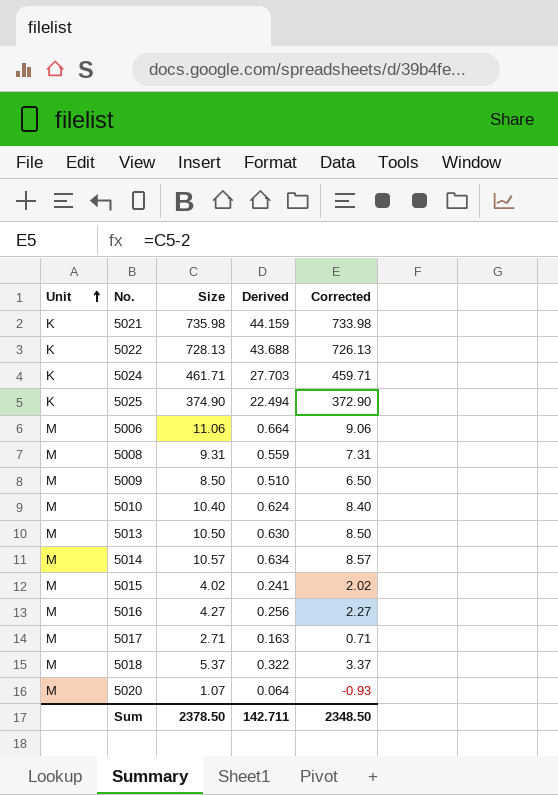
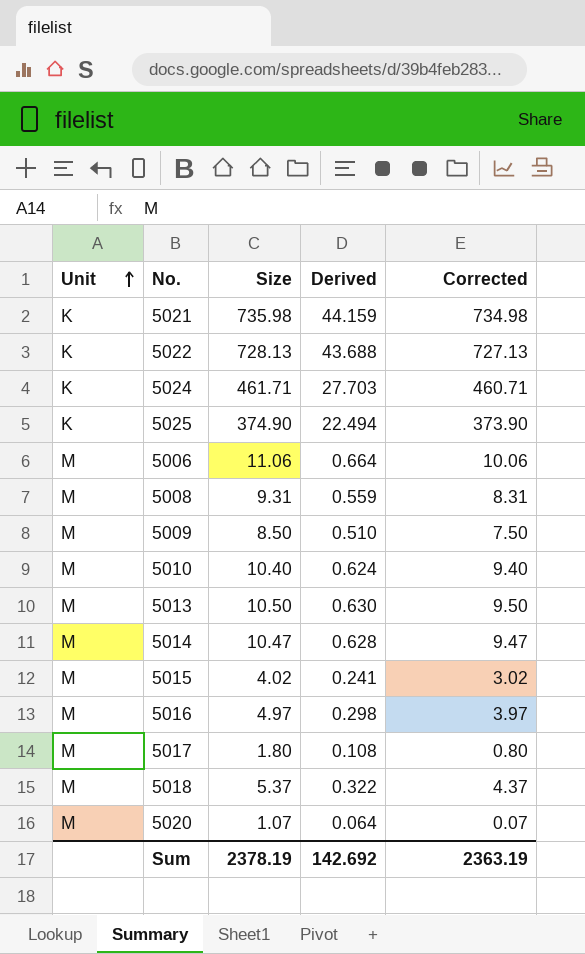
column Corrected | formula: [Size] - 2 -> [Size] - 1
5014 | Size: 10.57 -> 10.47
5014 | Derived: 0.634 -> 0.628
5016 | Size: 4.27 -> 4.97
5016 | Derived: 0.256 -> 0.298
5017 | Size: 2.71 -> 1.80
5017 | Derived: 0.163 -> 0.108
Sum | Size: 2378.50 -> 2378.19
Sum | Derived: 142.711 -> 142.692
Sum | Corrected: 2348.50 -> 2363.19

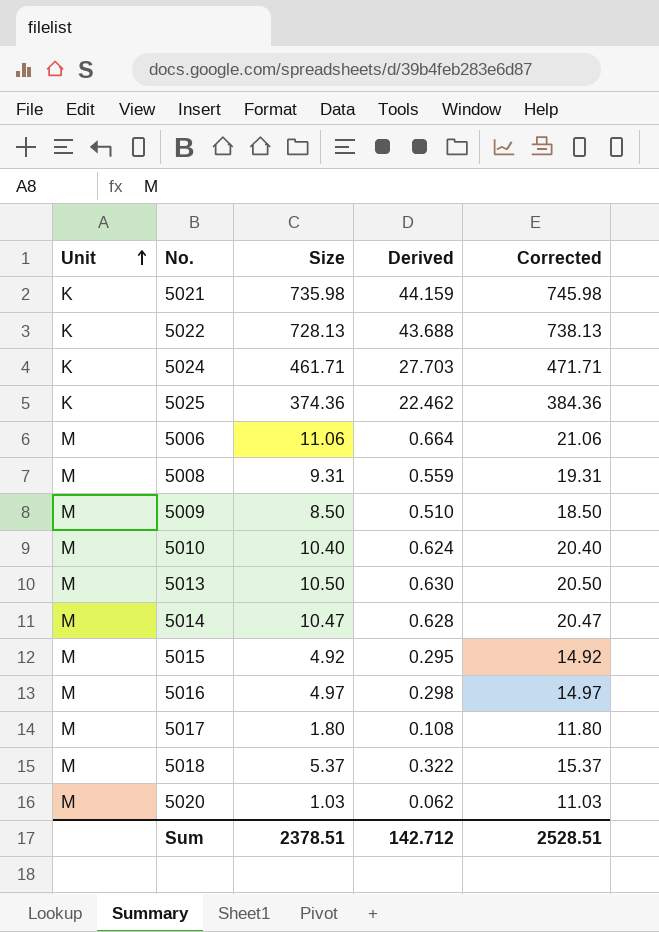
column Corrected | formula: [Size] - 1 -> [Size] + 10
5025 | Size: 374.90 -> 374.36
5025 | Derived: 22.494 -> 22.462
5015 | Size: 4.02 -> 4.92
5015 | Derived: 0.241 -> 0.295
5020 | Size: 1.07 -> 1.03
5020 | Derived: 0.064 -> 0.062
Sum | Size: 2378.19 -> 2378.51
Sum | Derived: 142.692 -> 142.712
Sum | Corrected: 2363.19 -> 2528.51

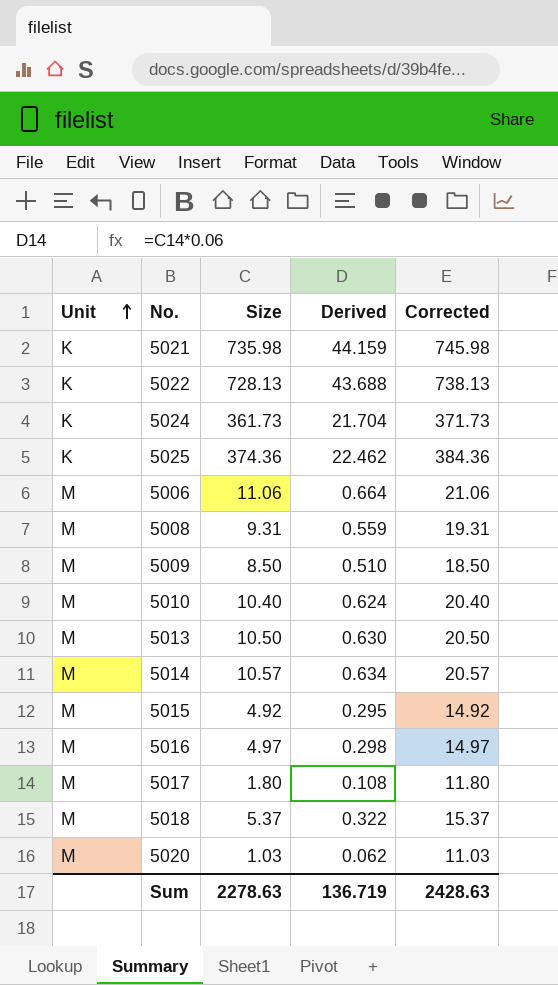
5024 | Size: 461.71 -> 361.73
5024 | Derived: 27.703 -> 21.704
5024 | Corrected: 471.71 -> 371.73
5014 | Size: 10.47 -> 10.57
5014 | Derived: 0.628 -> 0.634
5014 | Corrected: 20.47 -> 20.57
Sum | Size: 2378.51 -> 2278.63
Sum | Derived: 142.712 -> 136.719
Sum | Corrected: 2528.51 -> 2428.63

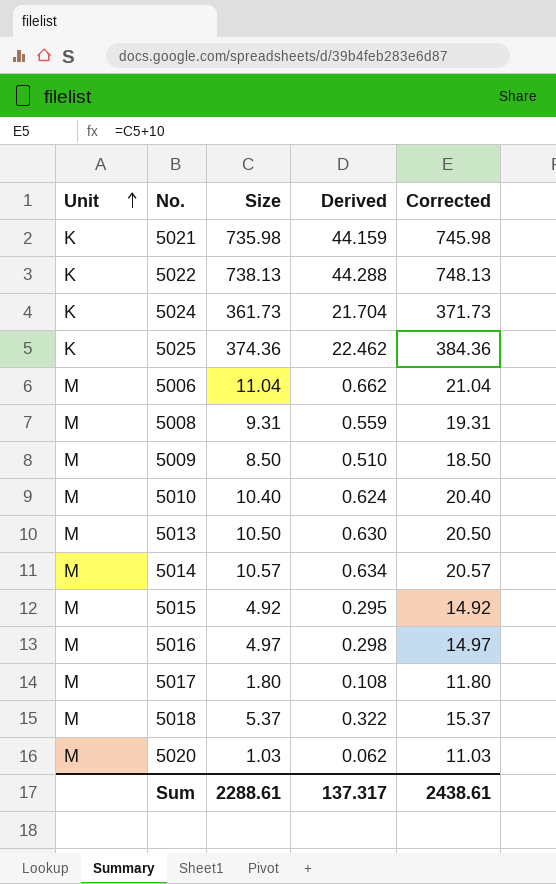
5022 | Size: 728.13 -> 738.13
5022 | Derived: 43.688 -> 44.288
5022 | Corrected: 738.13 -> 748.13
5006 | Size: 11.06 -> 11.04
5006 | Derived: 0.664 -> 0.662
5006 | Corrected: 21.06 -> 21.04
Sum | Size: 2278.63 -> 2288.61
Sum | Derived: 136.719 -> 137.317
Sum | Corrected: 2428.63 -> 2438.61

